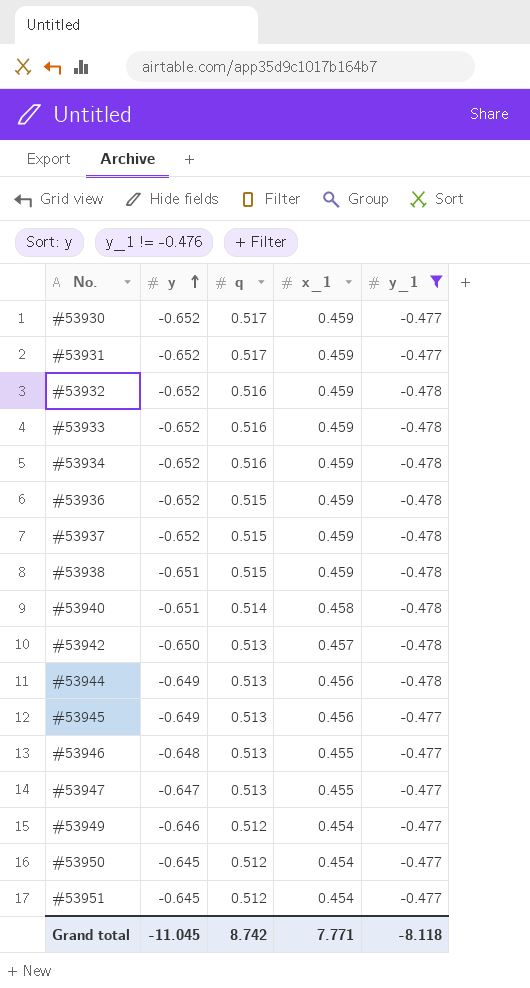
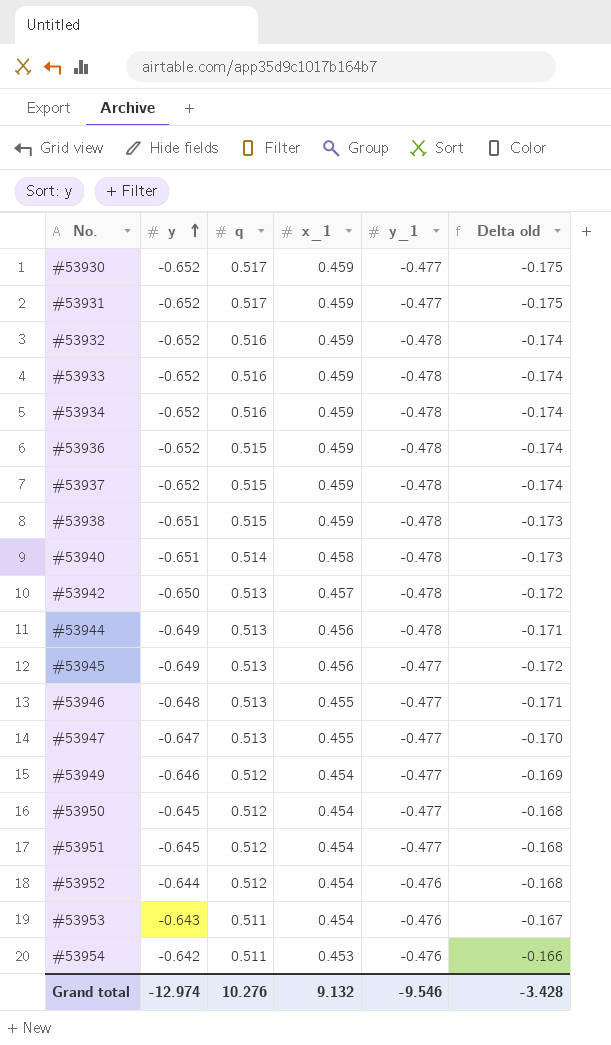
filter: y_1 != -0.476 -> none
column Delta old | formula: none -> [y] - [y_1]
Grand total | y: -11.045 -> -12.974
Grand total | q: 8.742 -> 10.276
Grand total | x_1: 7.771 -> 9.132
Grand total | y_1: -8.118 -> -9.546

